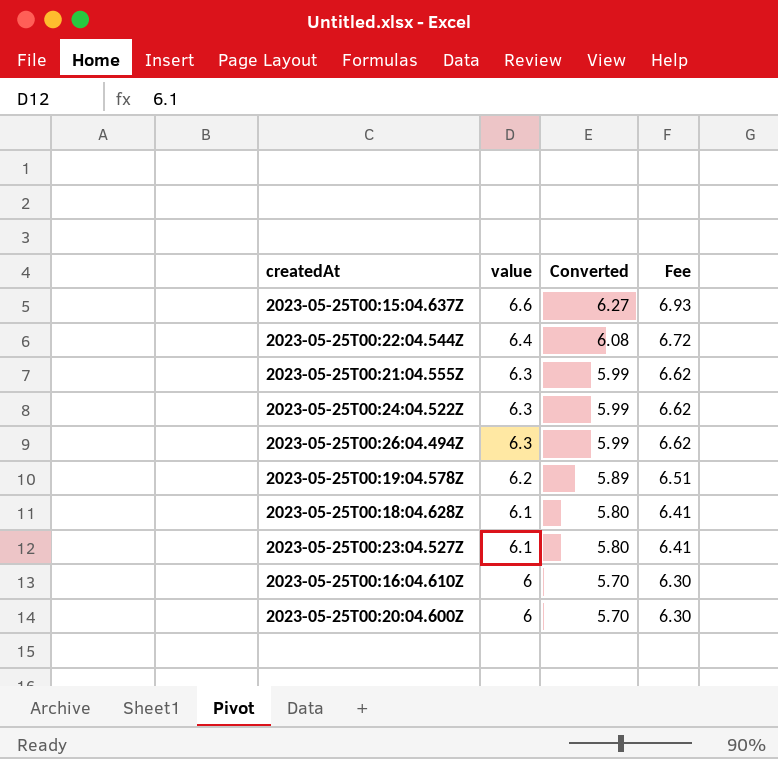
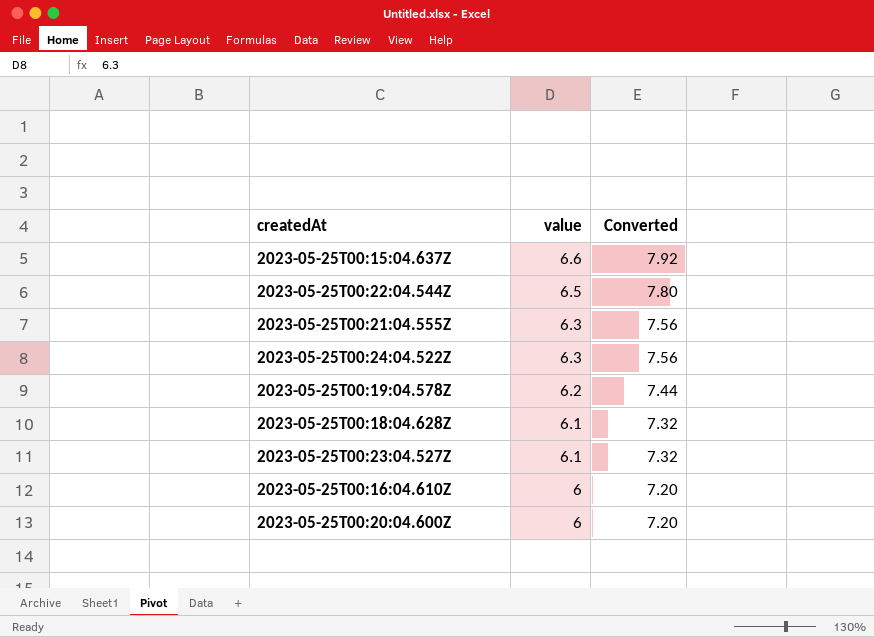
column Fee | formula: [value] * 1.05 -> none
column Converted | formula: [value] * 0.95 -> [value] * 1.2
row 2023-05-25T00:26:04.494Z: 6.3 | 5.99 | 6.62 -> none
2023-05-25T00:22:04.544Z | value: 6.4 -> 6.5

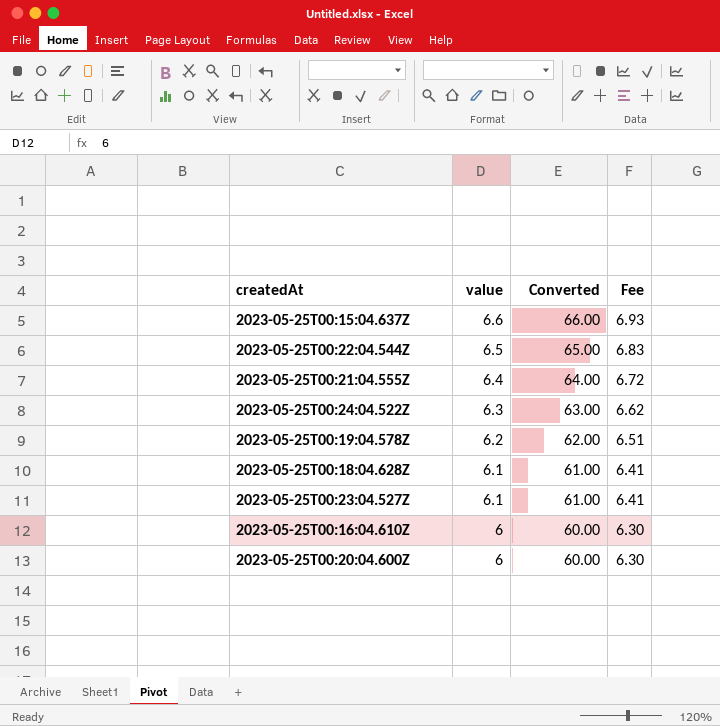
column Converted | formula: [value] * 1.2 -> [value] * 10
column Fee | formula: none -> [value] * 1.05
2023-05-25T00:21:04.555Z | value: 6.3 -> 6.4

